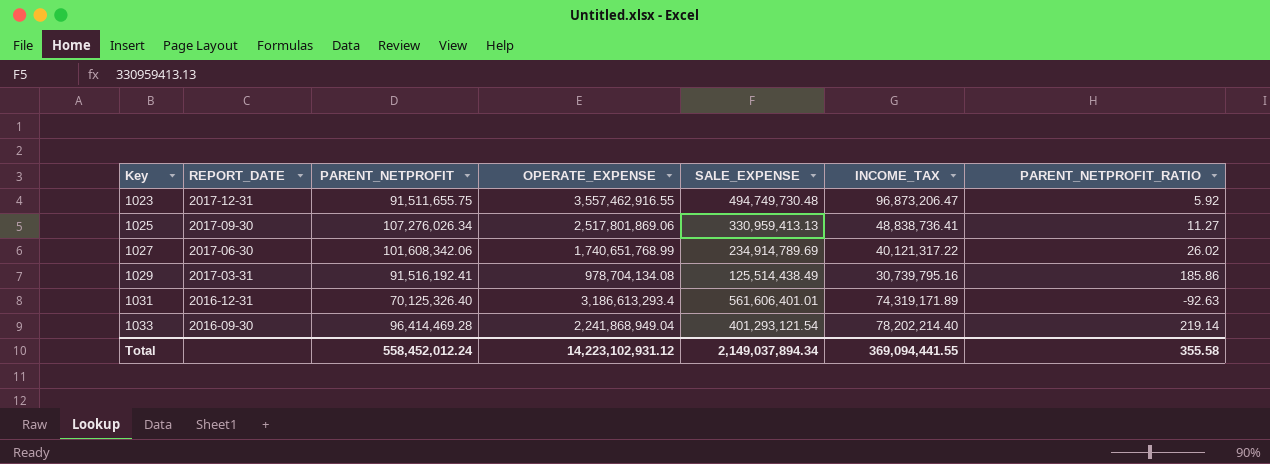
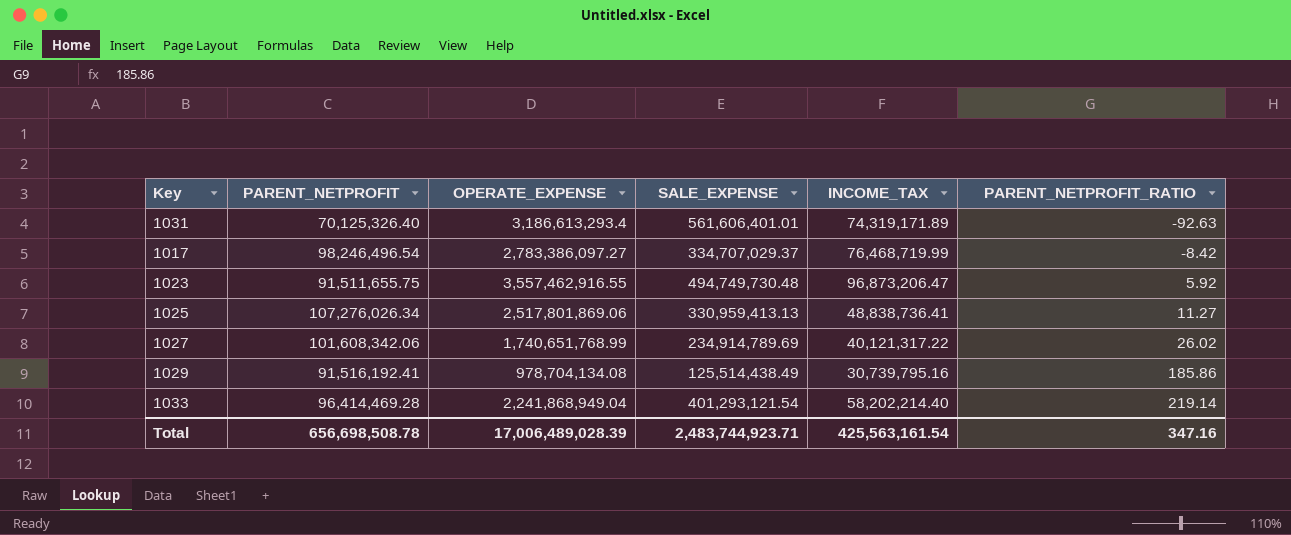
row order: Key ascending -> PARENT_NETPROFIT_RATIO ascending
column REPORT_DATE | position: 2 -> none
row 1017: none -> 98,246,496.54 | 2,783,386,097.27 | 334,707,029.37 | 76,468,719.99 | -8.42
1033 | INCOME_TAX: 78,202,214.40 -> 58,202,214.40
Total | PARENT_NETPROFIT: 558,452,012.24 -> 656,698,508.78
Total | OPERATE_EXPENSE: 14,223,102,931.12 -> 17,006,489,028.39
Total | SALE_EXPENSE: 2,149,037,894.34 -> 2,483,744,923.71
Total | INCOME_TAX: 369,094,441.55 -> 425,563,161.54
Total | PARENT_NETPROFIT_RATIO: 355.58 -> 347.16

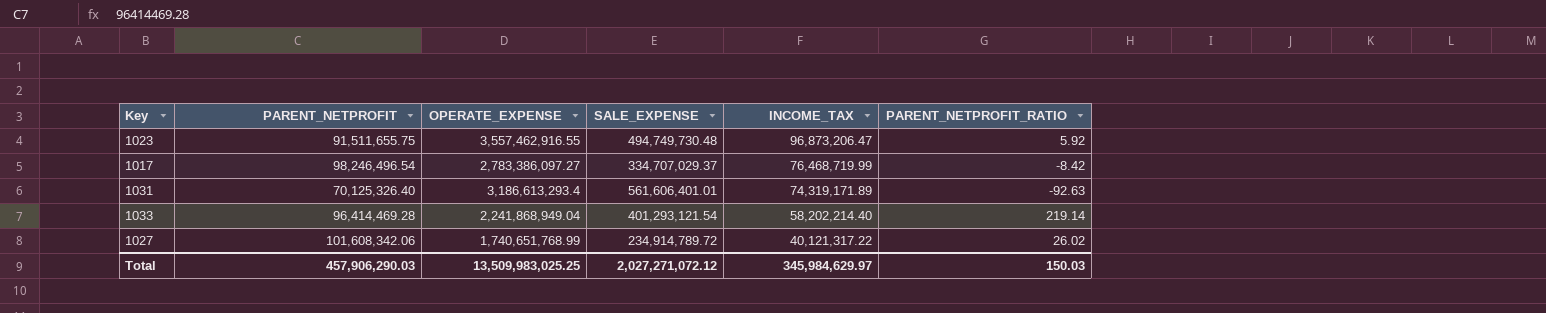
row order: PARENT_NETPROFIT_RATIO ascending -> INCOME_TAX descending
row 1025: 107,276,026.34 | 2,517,801,869.06 | 330,959,413.13 | 48,838,736.41 | 11.27 -> none
row 1029: 91,516,192.41 | 978,704,134.08 | 125,514,438.49 | 30,739,795.16 | 185.86 -> none
1027 | SALE_EXPENSE: 234,914,789.69 -> 234,914,789.72
Total | PARENT_NETPROFIT: 656,698,508.78 -> 457,906,290.03
Total | OPERATE_EXPENSE: 17,006,489,028.39 -> 13,509,983,025.25
Total | SALE_EXPENSE: 2,483,744,923.71 -> 2,027,271,072.12
Total | INCOME_TAX: 425,563,161.54 -> 345,984,629.97
Total | PARENT_NETPROFIT_RATIO: 347.16 -> 150.03

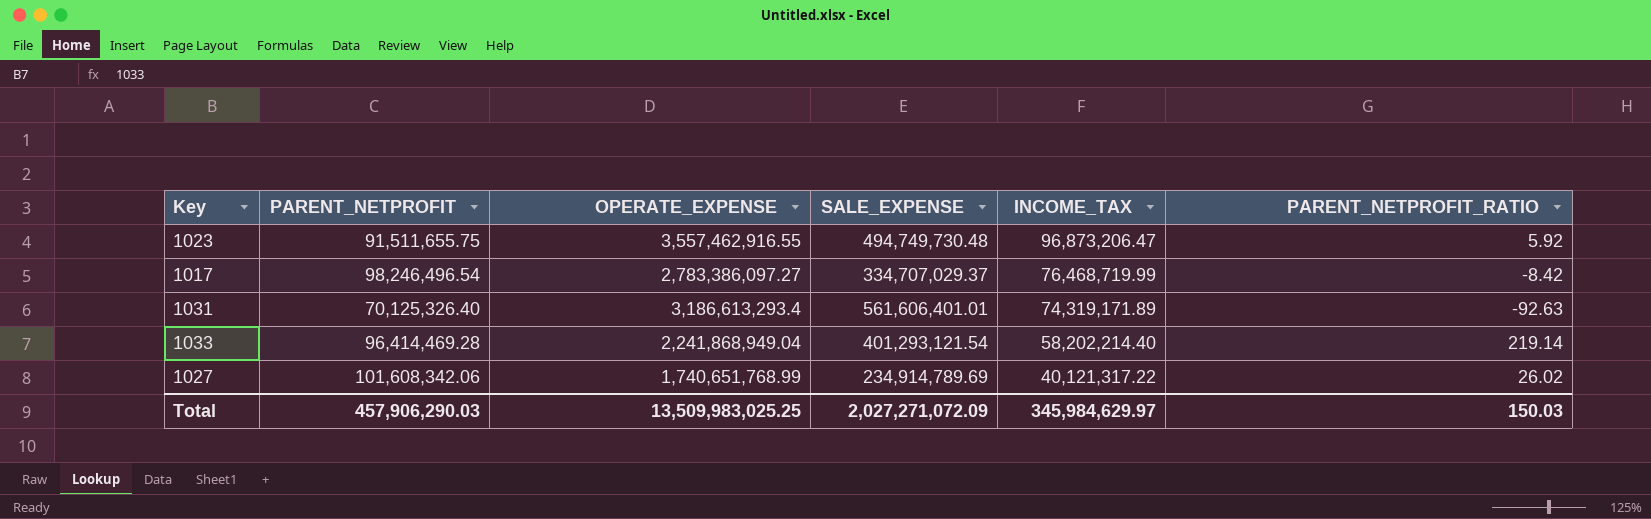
1027 | SALE_EXPENSE: 234,914,789.72 -> 234,914,789.69
Total | SALE_EXPENSE: 2,027,271,072.12 -> 2,027,271,072.09

